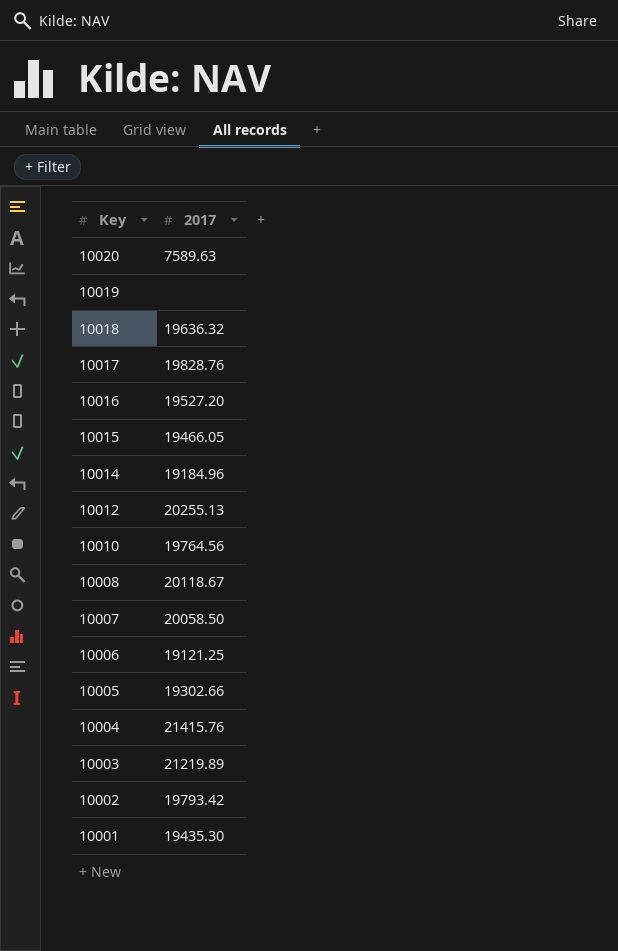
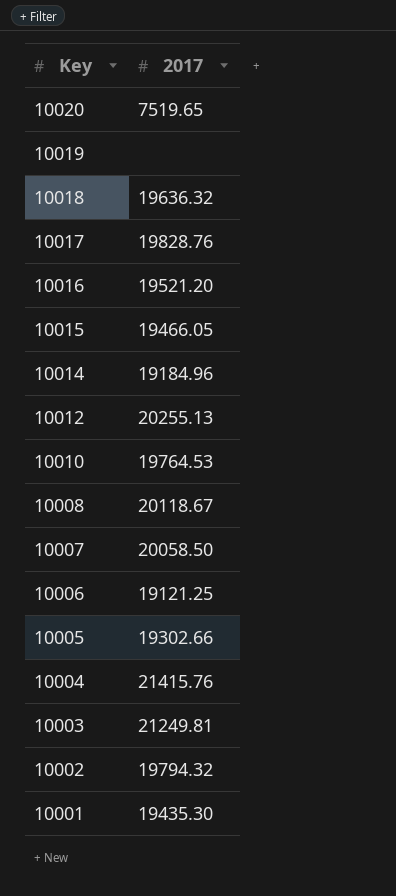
10020 | 2017: 7589.63 -> 7519.65
10016 | 2017: 19527.20 -> 19521.20
10010 | 2017: 19764.56 -> 19764.53
10003 | 2017: 21219.89 -> 21249.81
10002 | 2017: 19793.42 -> 19794.32

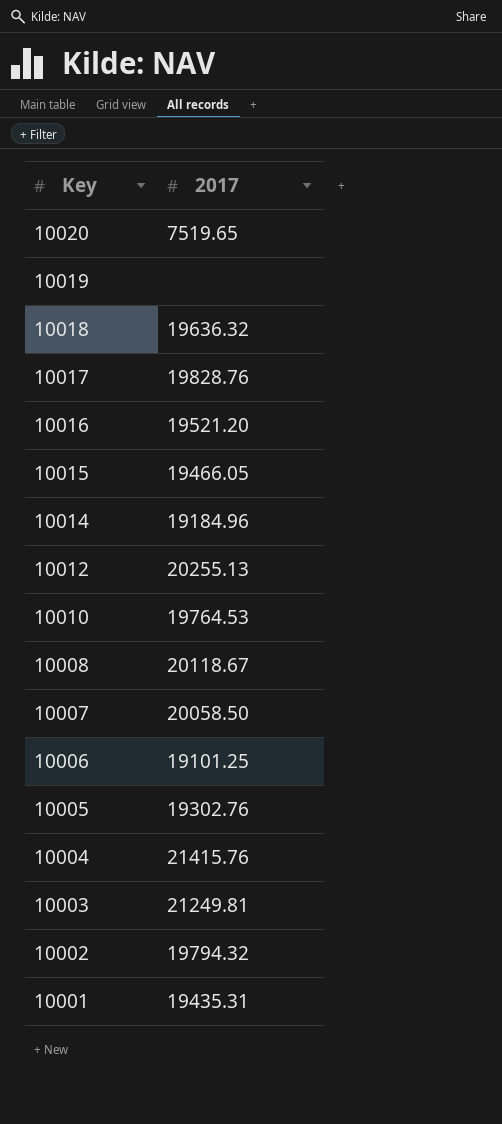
10006 | 2017: 19121.25 -> 19101.25
10005 | 2017: 19302.66 -> 19302.76
10001 | 2017: 19435.30 -> 19435.31

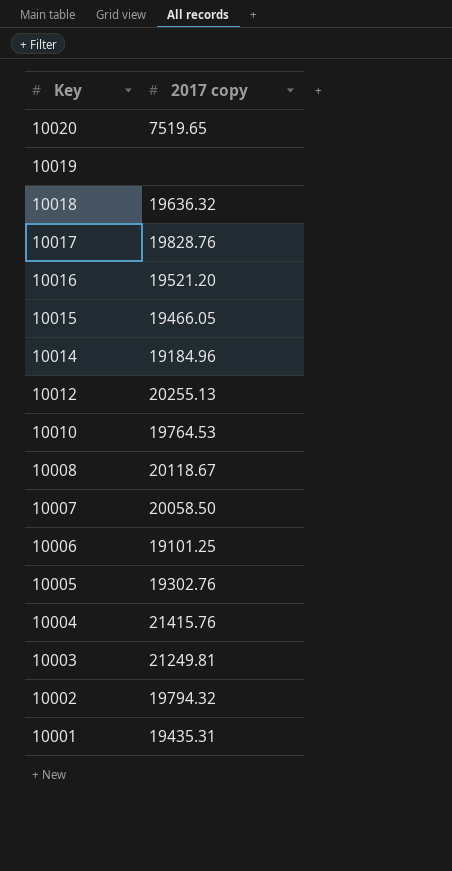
column name: 2017 -> 2017 copy

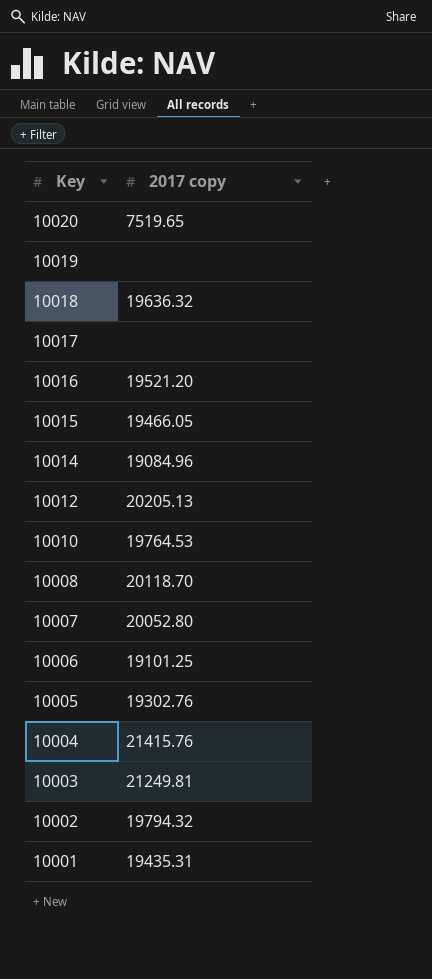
10017 | 2017 copy: 19828.76 -> none
10014 | 2017 copy: 19184.96 -> 19084.96
10012 | 2017 copy: 20255.13 -> 20205.13
10008 | 2017 copy: 20118.67 -> 20118.70
10007 | 2017 copy: 20058.50 -> 20052.80

